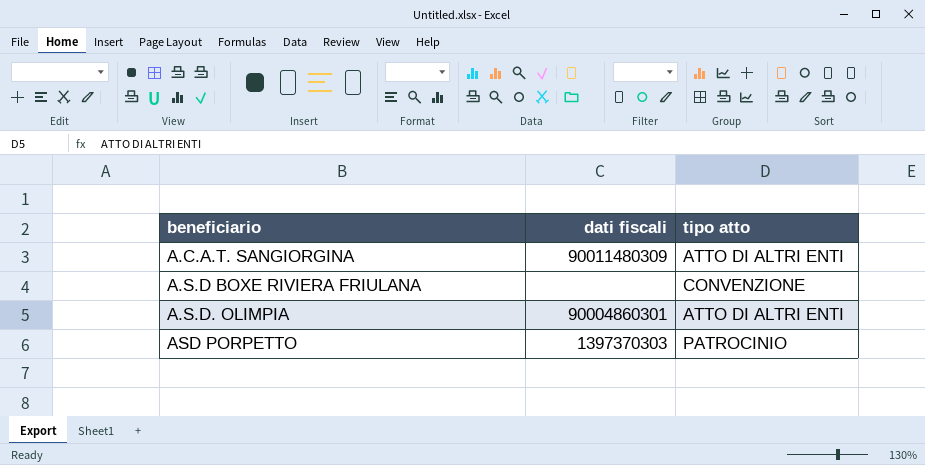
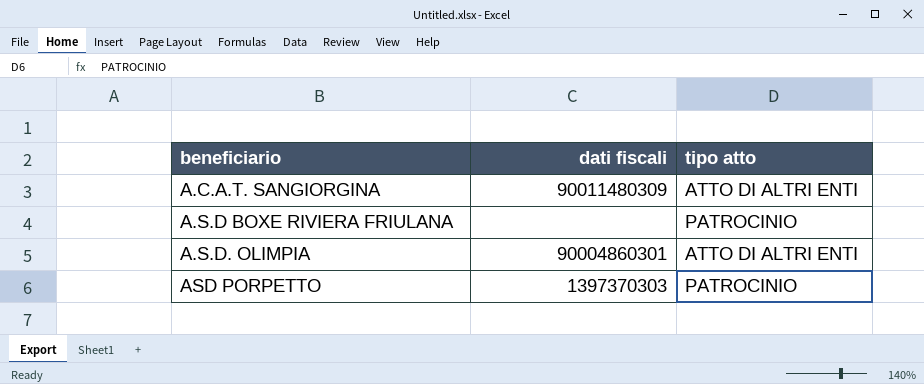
A.S.D BOXE RIVIERA FRIULANA | tipo atto: CONVENZIONE -> PATROCINIO

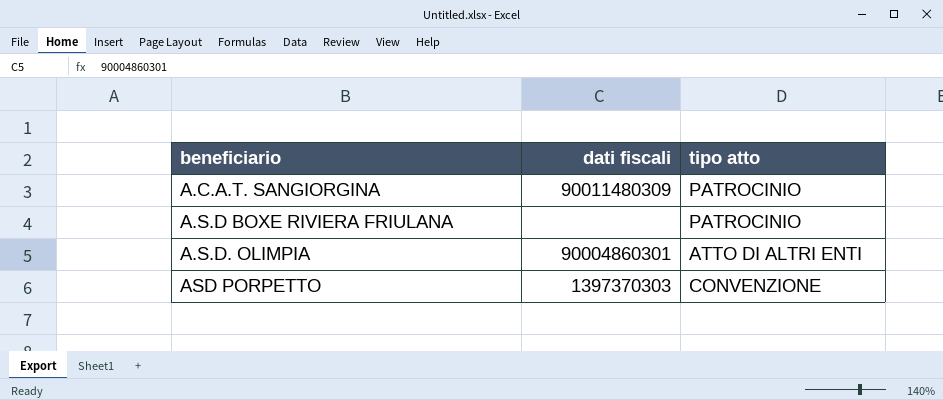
A.C.A.T. SANGIORGINA | tipo atto: ATTO DI ALTRI ENTI -> PATROCINIO
ASD PORPETTO | tipo atto: PATROCINIO -> CONVENZIONE

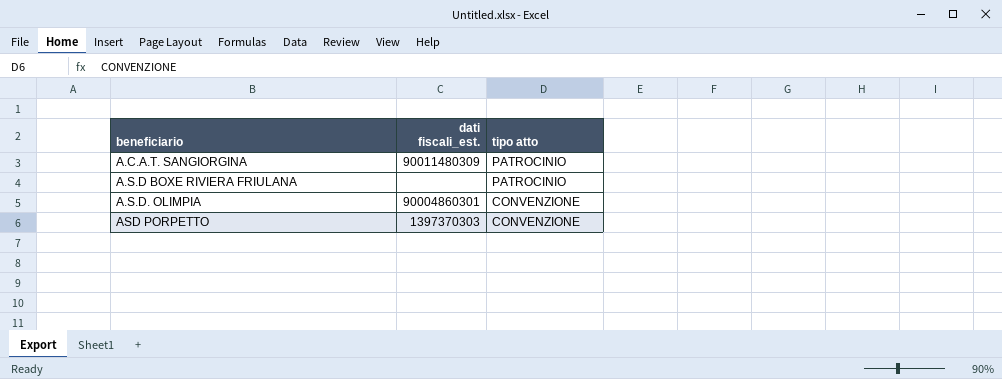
column name: dati fiscali -> dati fiscali_est.
A.S.D. OLIMPIA | tipo atto: ATTO DI ALTRI ENTI -> CONVENZIONE

